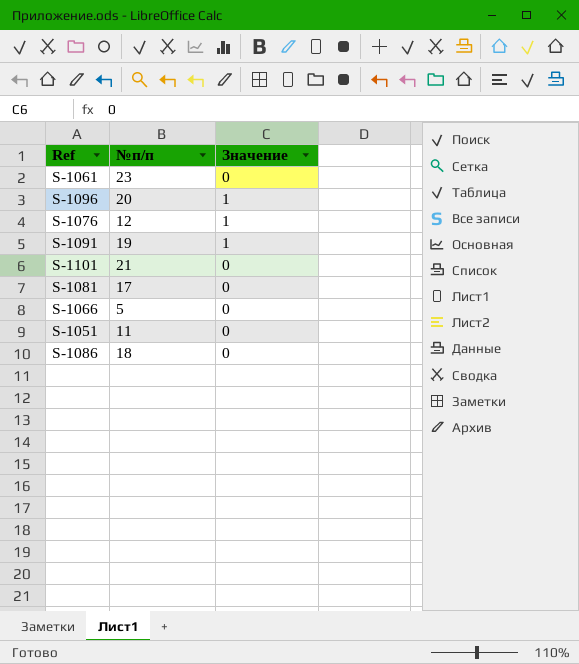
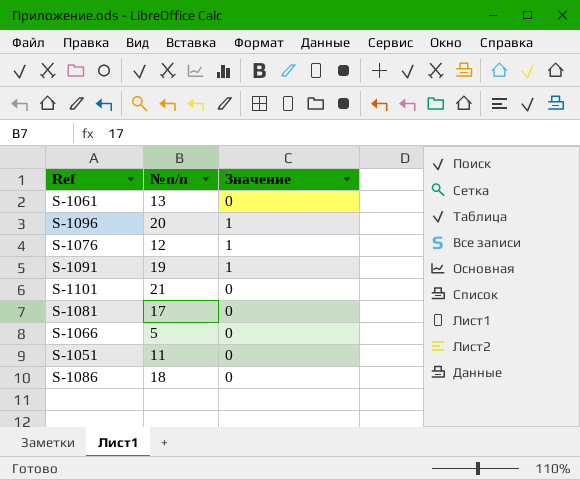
S-1061 | №п/п: 23 -> 13

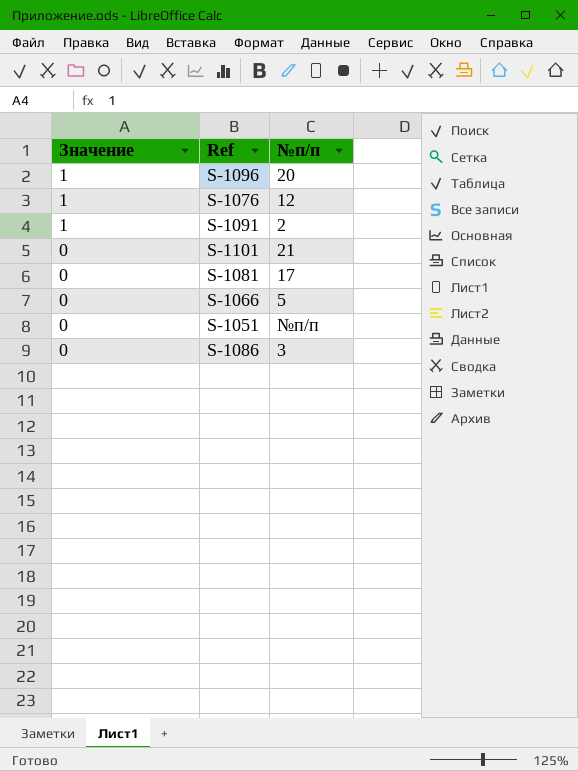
column Значение | position: 3 -> 1
row S-1061: 13 | 0 -> none
S-1091 | №п/п: 19 -> 2
S-1051 | №п/п: 11 -> №п/п
S-1086 | №п/п: 18 -> 3

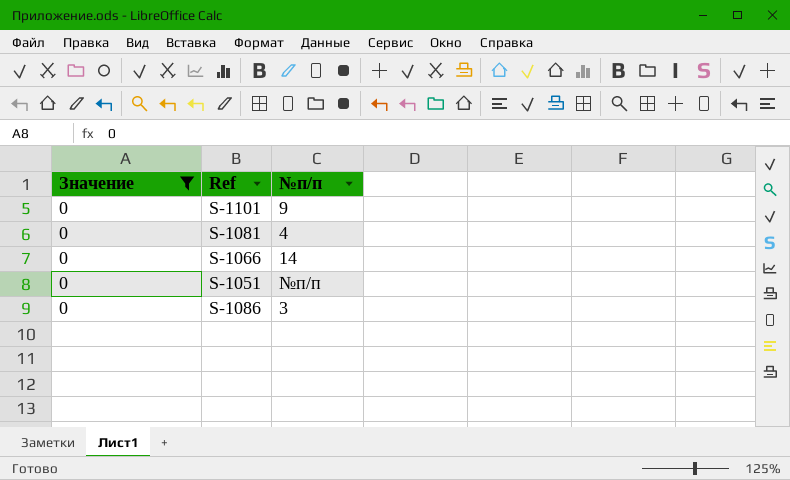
filter: none -> Значение = 0
S-1101 | №п/п: 21 -> 9
S-1081 | №п/п: 17 -> 4
S-1066 | №п/п: 5 -> 14

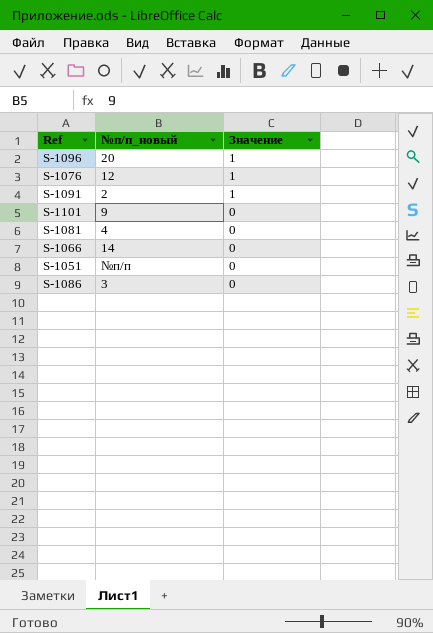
filter: Значение = 0 -> none
column name: №п/п -> №п/п_новый
column Значение | position: 1 -> 3

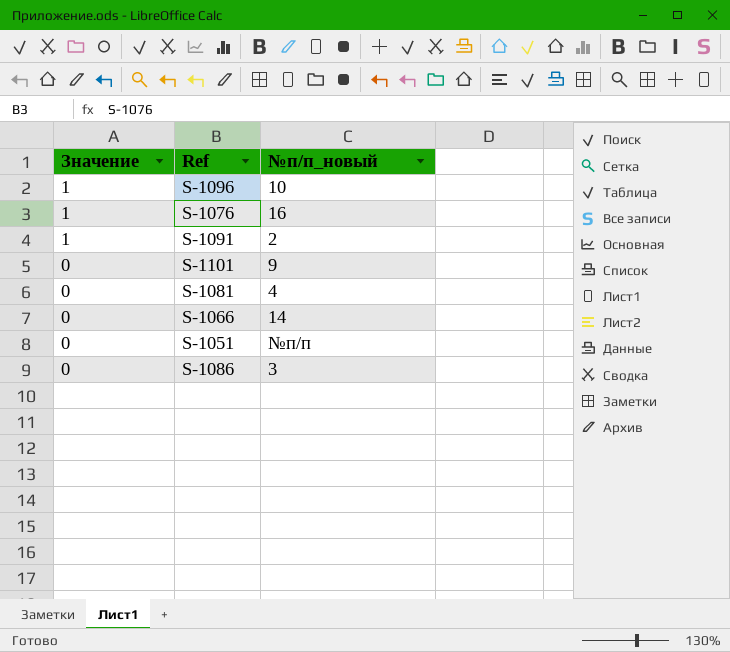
column Значение | position: 3 -> 1
S-1096 | №п/п_новый: 20 -> 10
S-1076 | №п/п_новый: 12 -> 16

